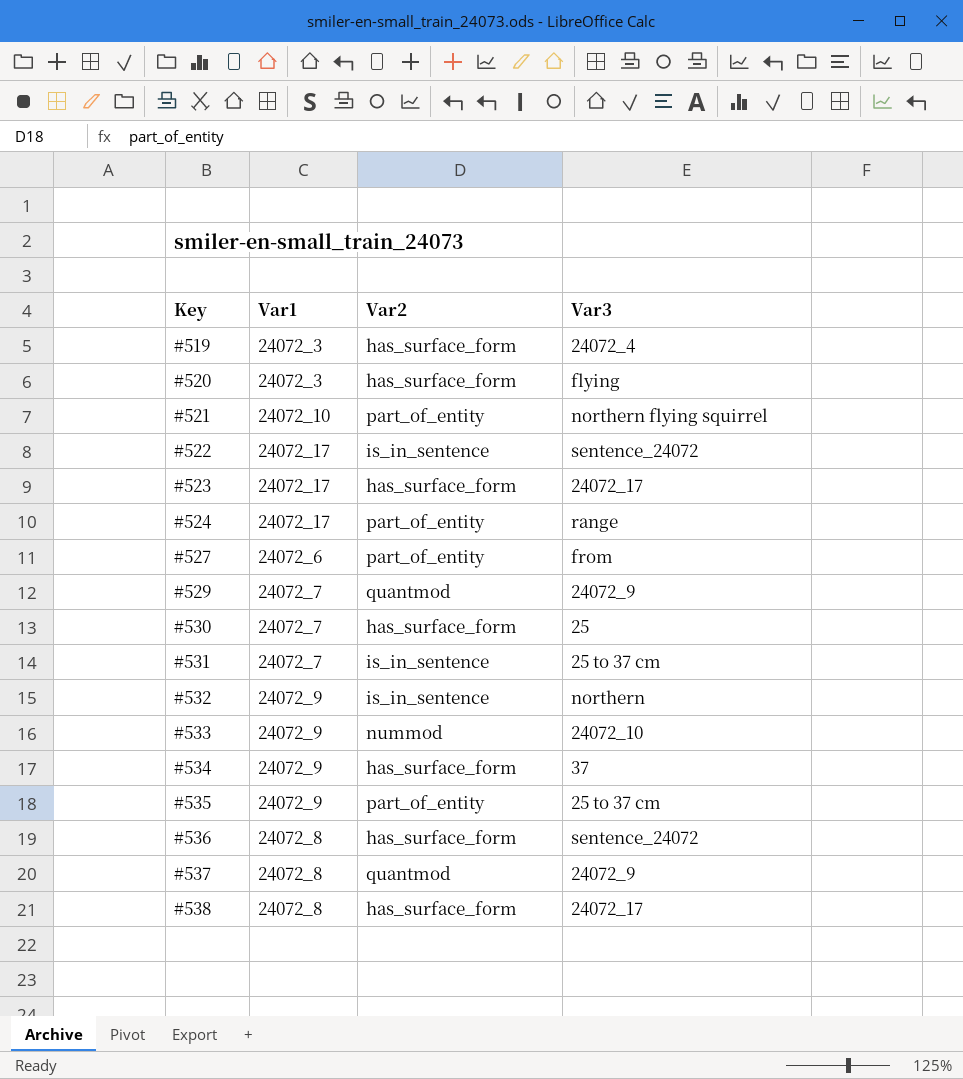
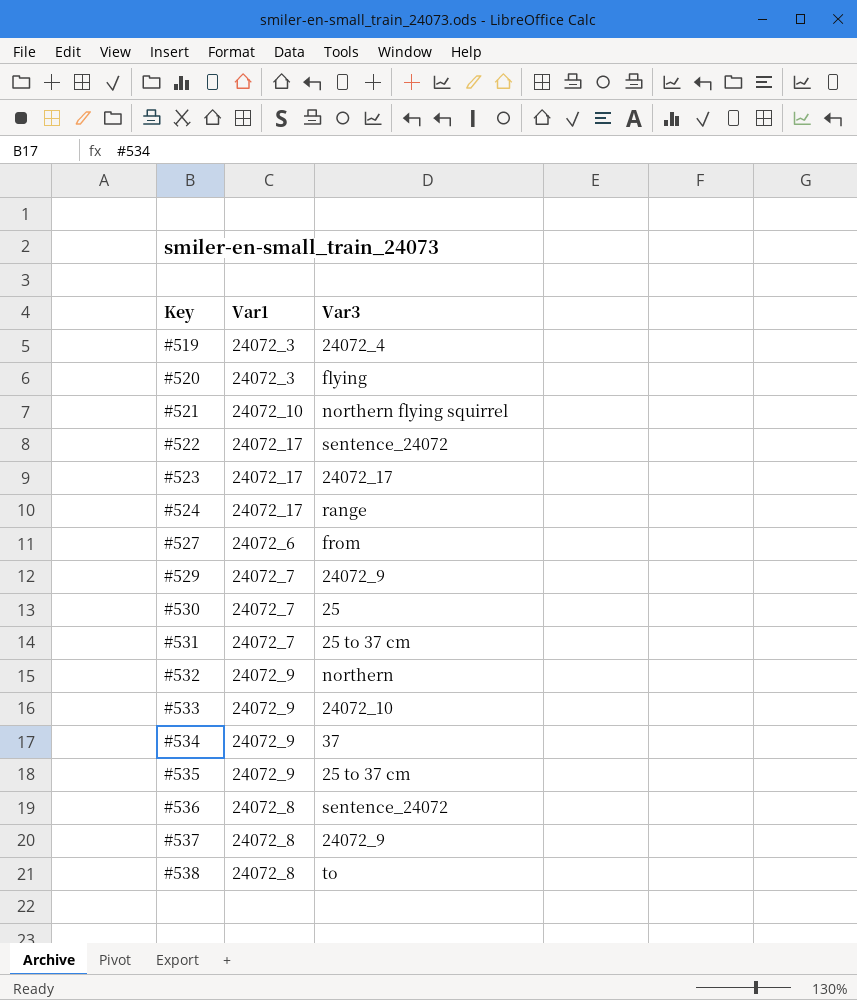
column Var2 | position: 3 -> none
#538 | Var3: 24072_17 -> to

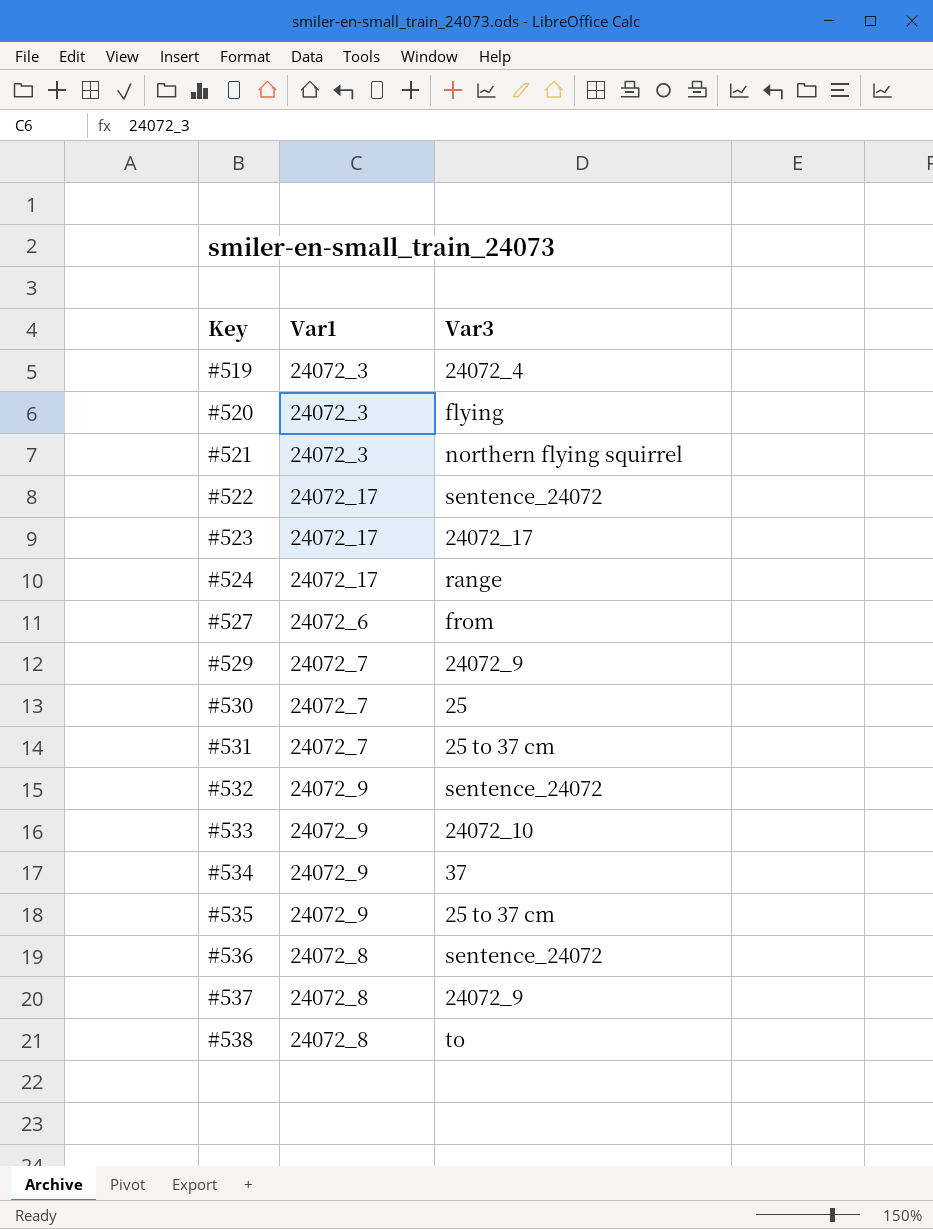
#521 | Var1: 24072_10 -> 24072_3
#532 | Var3: northern -> sentence_24072

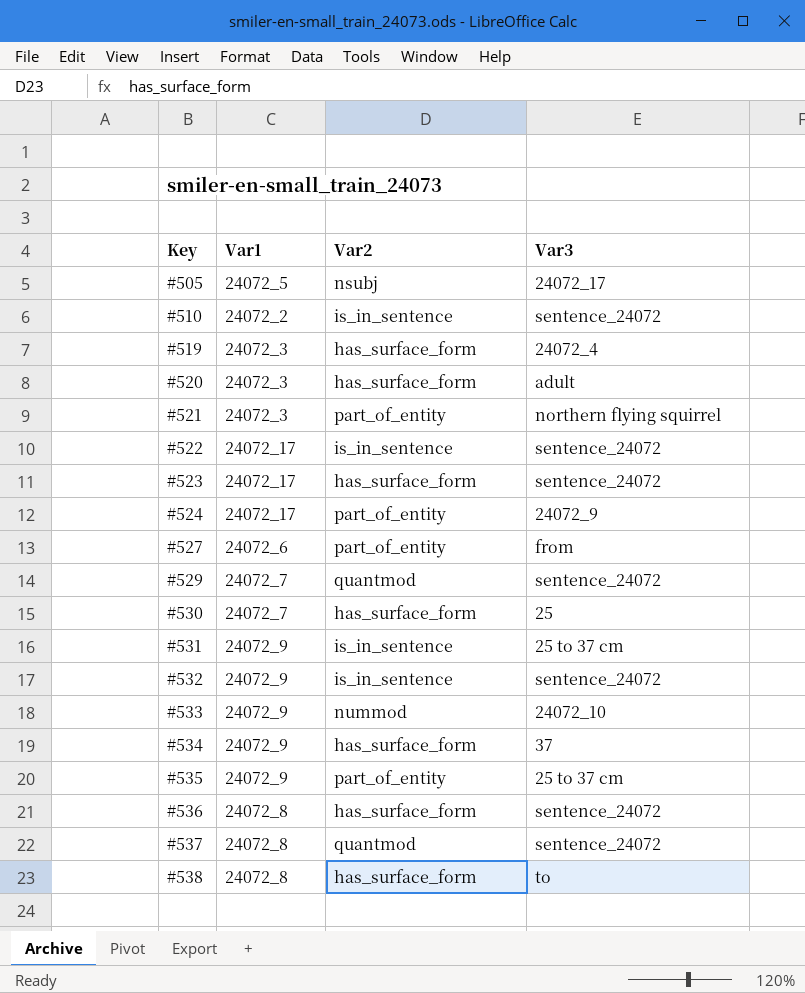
column Var2 | position: none -> 3
row #505: none -> 24072_5 | nsubj | 24072_17
row #510: none -> 24072_2 | is_in_sentence | sentence_24072
#520 | Var3: flying -> adult
#523 | Var3: 24072_17 -> sentence_24072
#524 | Var3: range -> 24072_9
#529 | Var3: 24072_9 -> sentence_24072
#531 | Var1: 24072_7 -> 24072_9
#537 | Var3: 24072_9 -> sentence_24072

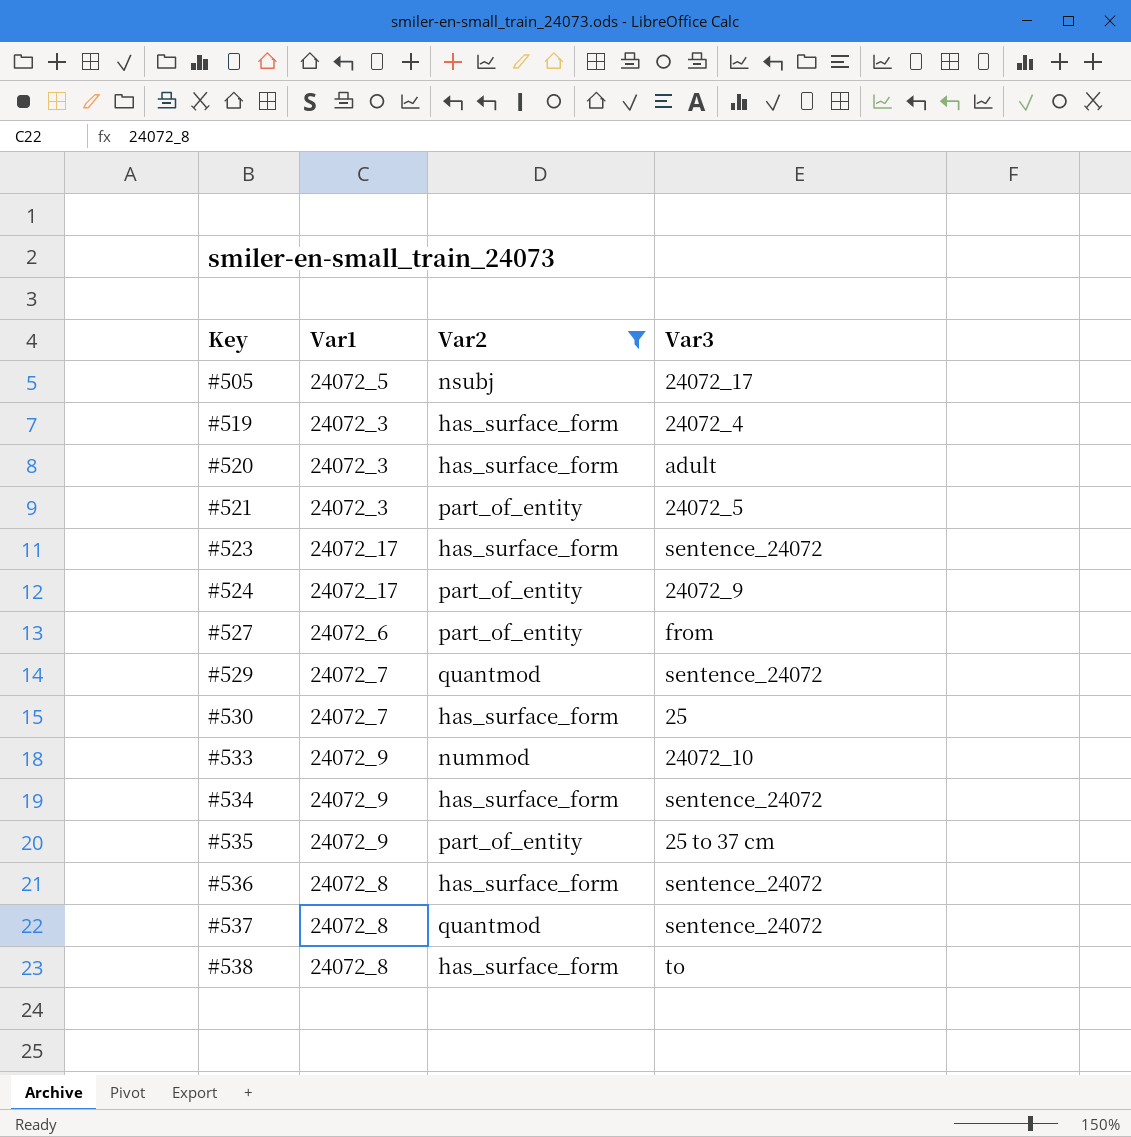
filter: none -> Var2 != is_in_sentence
#521 | Var3: northern flying squirrel -> 24072_5
#534 | Var3: 37 -> sentence_24072

